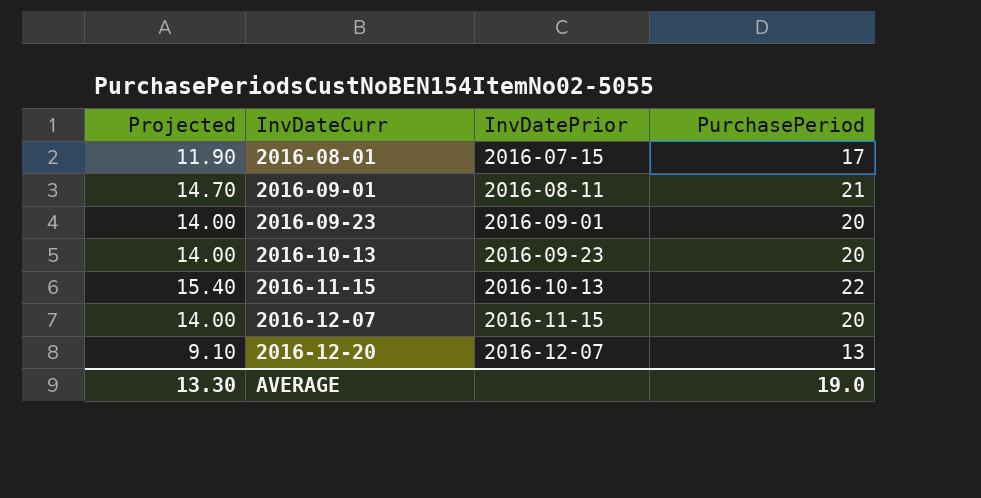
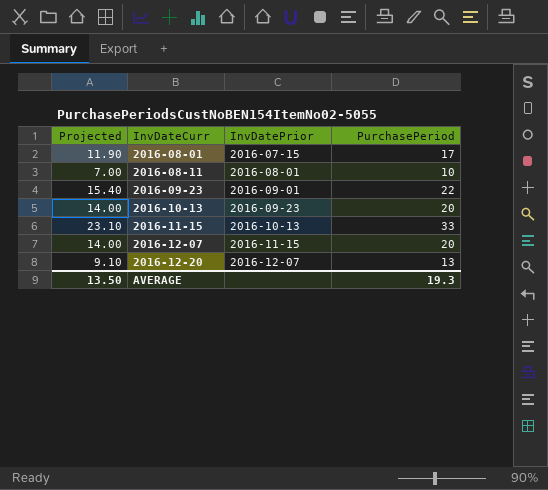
row 2016-09-01: 14.70 | 2016-08-11 | 21 -> none
row 2016-08-11: none -> 7.00 | 2016-08-01 | 10
2016-09-23 | Projected: 14.00 -> 15.40
2016-09-23 | PurchasePeriod: 20 -> 22
2016-11-15 | Projected: 15.40 -> 23.10
2016-11-15 | PurchasePeriod: 22 -> 33
AVERAGE | Projected: 13.30 -> 13.50
AVERAGE | PurchasePeriod: 19.0 -> 19.3

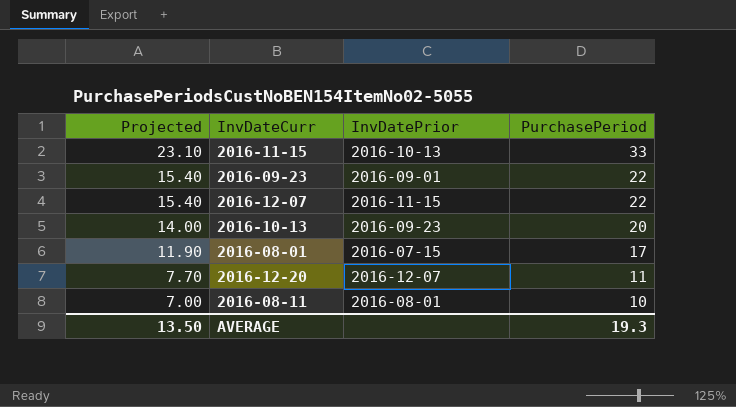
row order: InvDateCurr ascending -> Projected descending
2016-12-07 | Projected: 14.00 -> 15.40
2016-12-07 | PurchasePeriod: 20 -> 22
2016-12-20 | Projected: 9.10 -> 7.70
2016-12-20 | PurchasePeriod: 13 -> 11

